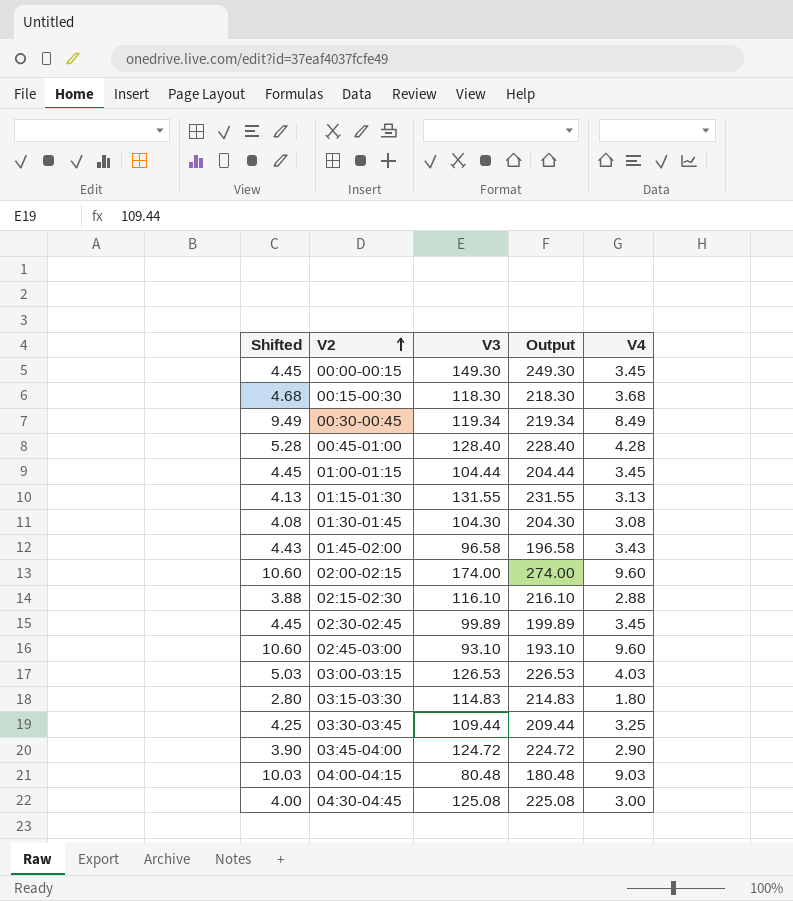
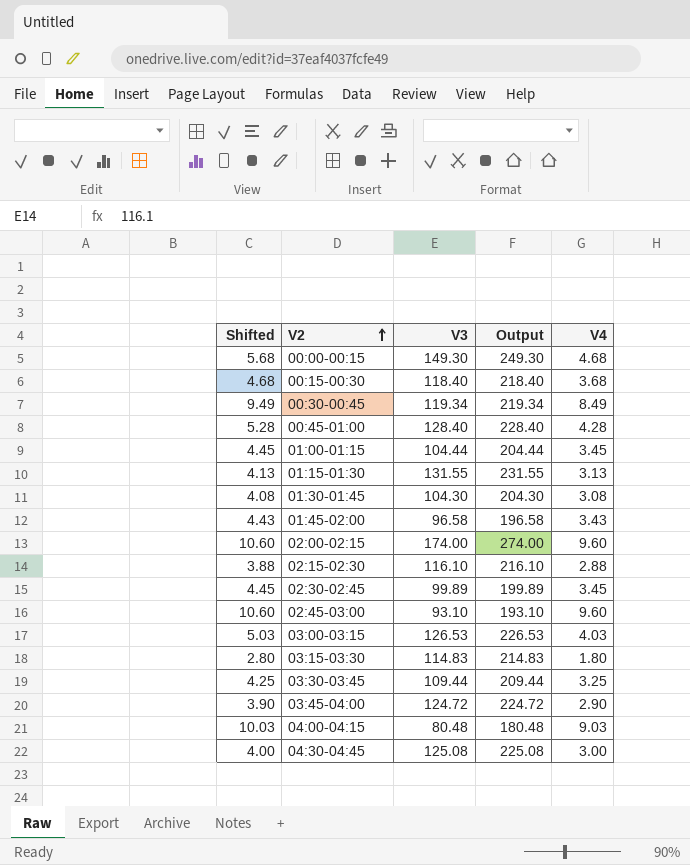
00:00-00:15 | Shifted: 4.45 -> 5.68
00:00-00:15 | V4: 3.45 -> 4.68
00:15-00:30 | V3: 118.30 -> 118.40
00:15-00:30 | Output: 218.30 -> 218.40

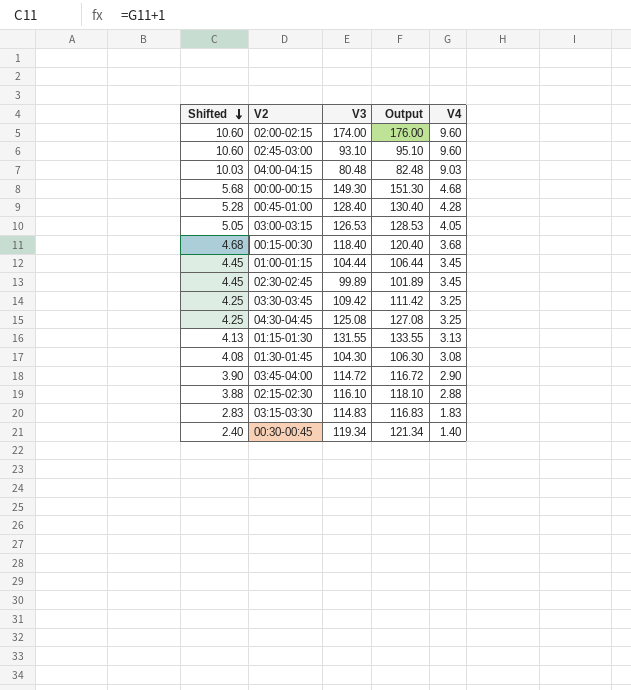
row order: V2 ascending -> Shifted descending
column Output | formula: [V3] + 100 -> [V3] + 2
row 01:45-02:00: 4.43 | 96.58 | 196.58 | 3.43 -> none
03:00-03:15 | Shifted: 5.03 -> 5.05
03:00-03:15 | V4: 4.03 -> 4.05
03:30-03:45 | V3: 109.44 -> 109.42
04:30-04:45 | Shifted: 4.00 -> 4.25
04:30-04:45 | V4: 3.00 -> 3.25
03:45-04:00 | V3: 124.72 -> 114.72
03:15-03:30 | Shifted: 2.80 -> 2.83
03:15-03:30 | V4: 1.80 -> 1.83
00:30-00:45 | Shifted: 9.49 -> 2.40
00:30-00:45 | V4: 8.49 -> 1.40

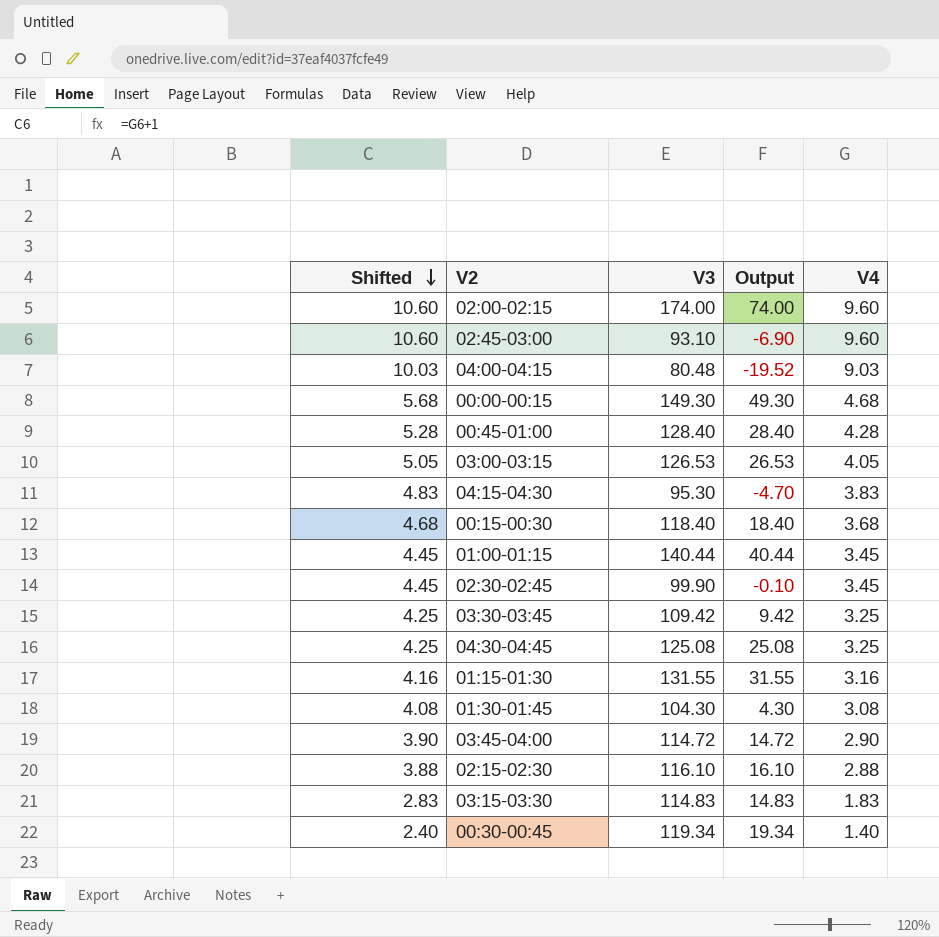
column Output | formula: [V3] + 2 -> [V3] - 100
row 04:15-04:30: none -> 4.83 | 95.30 | -4.70 | 3.83
01:00-01:15 | V3: 104.44 -> 140.44
02:30-02:45 | V3: 99.89 -> 99.90
01:15-01:30 | Shifted: 4.13 -> 4.16
01:15-01:30 | V4: 3.13 -> 3.16

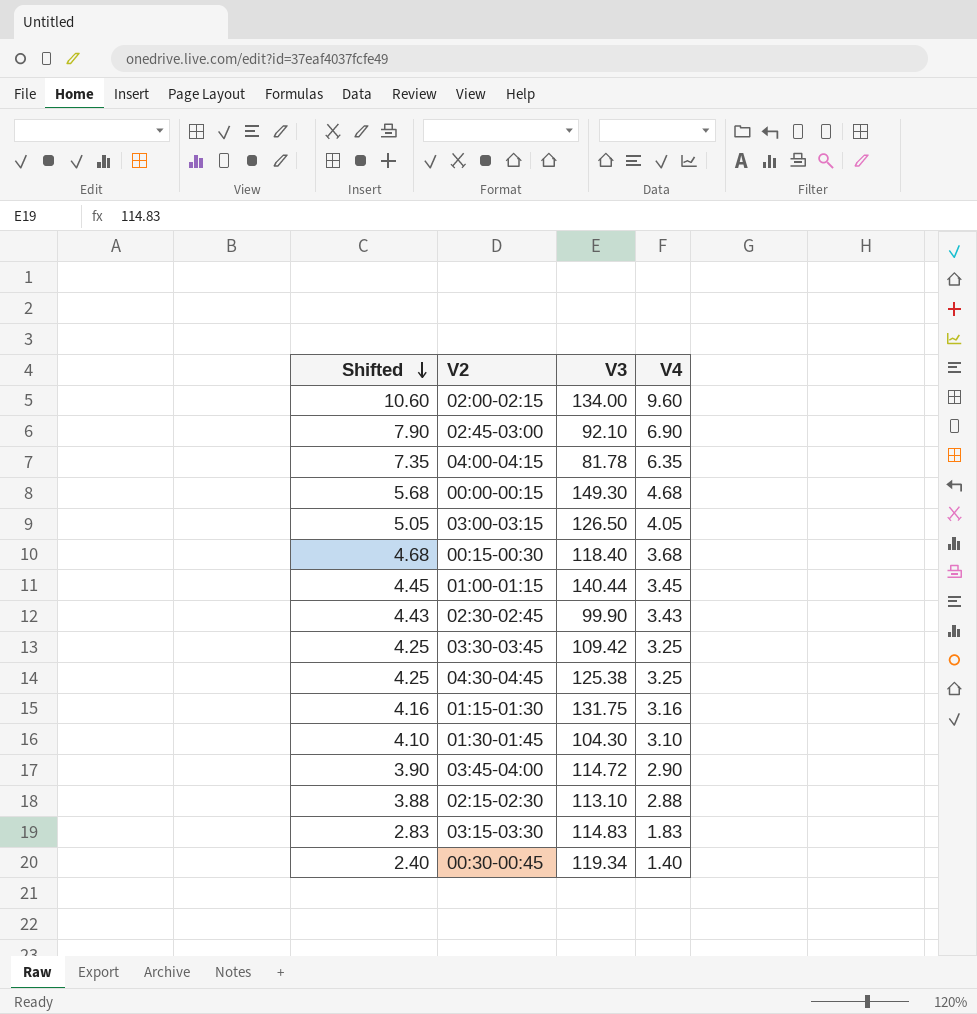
column Output | formula: [V3] - 100 -> none
row 00:45-01:00: 5.28 | 128.40 | 28.40 | 4.28 -> none
row 04:15-04:30: 4.83 | 95.30 | -4.70 | 3.83 -> none
02:00-02:15 | V3: 174.00 -> 134.00
02:45-03:00 | Shifted: 10.60 -> 7.90
02:45-03:00 | V3: 93.10 -> 92.10
02:45-03:00 | V4: 9.60 -> 6.90
04:00-04:15 | Shifted: 10.03 -> 7.35
04:00-04:15 | V3: 80.48 -> 81.78
04:00-04:15 | V4: 9.03 -> 6.35
03:00-03:15 | V3: 126.53 -> 126.50
02:30-02:45 | Shifted: 4.45 -> 4.43
02:30-02:45 | V4: 3.45 -> 3.43
04:30-04:45 | V3: 125.08 -> 125.38
01:15-01:30 | V3: 131.55 -> 131.75
01:30-01:45 | Shifted: 4.08 -> 4.10
01:30-01:45 | V4: 3.08 -> 3.10
02:15-02:30 | V3: 116.10 -> 113.10

